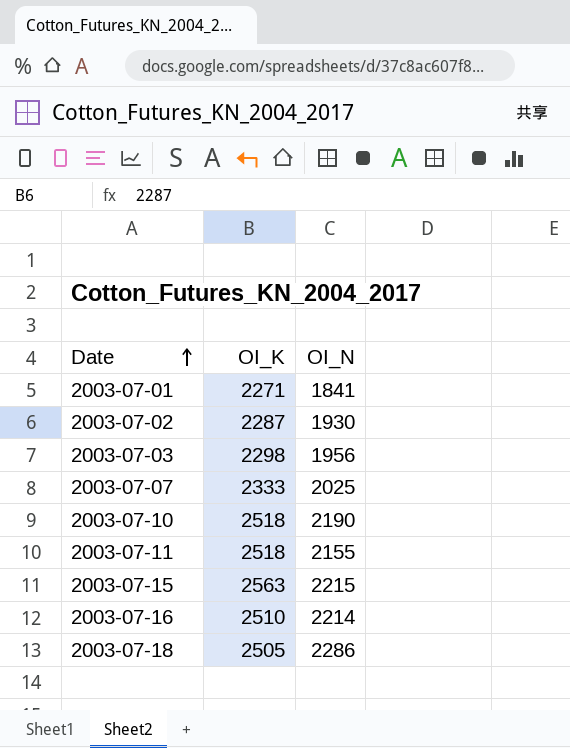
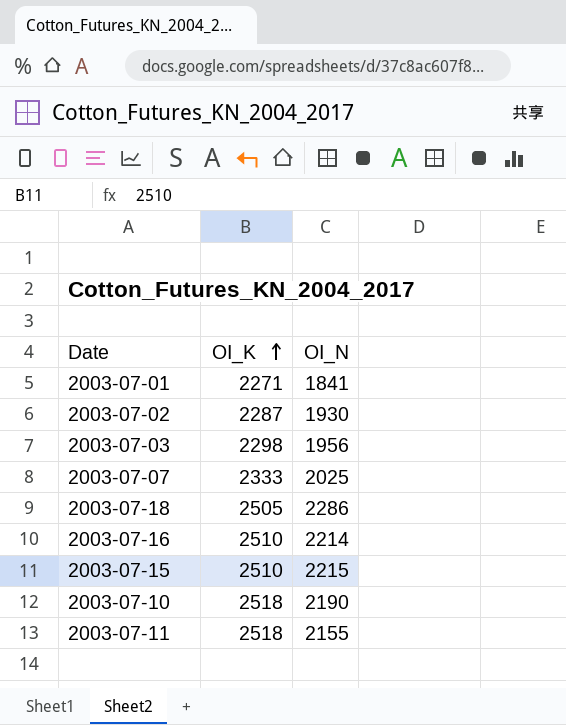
row order: Date ascending -> OI_K ascending
2003-07-15 | OI_K: 2563 -> 2510

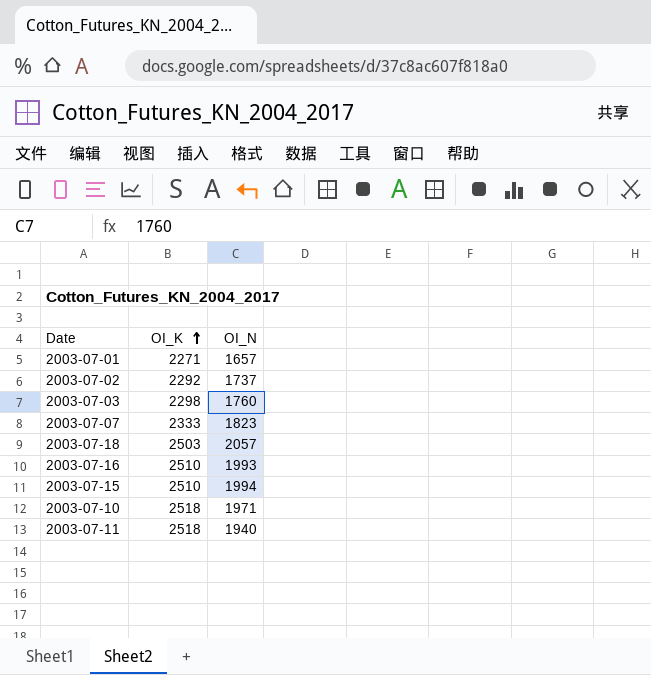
2003-07-01 | OI_N: 1841 -> 1657
2003-07-02 | OI_K: 2287 -> 2292
2003-07-02 | OI_N: 1930 -> 1737
2003-07-03 | OI_N: 1956 -> 1760
2003-07-07 | OI_N: 2025 -> 1823
2003-07-18 | OI_K: 2505 -> 2503
2003-07-18 | OI_N: 2286 -> 2057
2003-07-16 | OI_N: 2214 -> 1993
2003-07-15 | OI_N: 2215 -> 1994
2003-07-10 | OI_N: 2190 -> 1971
2003-07-11 | OI_N: 2155 -> 1940

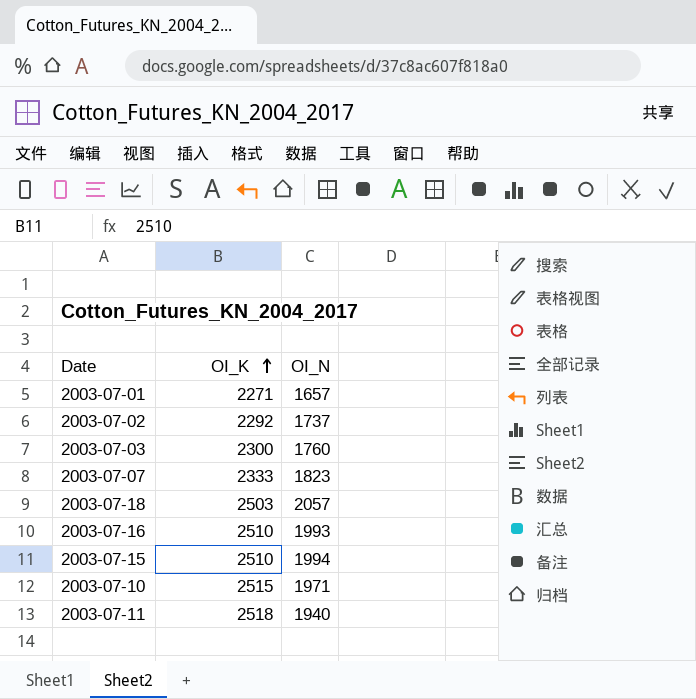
2003-07-03 | OI_K: 2298 -> 2300
2003-07-10 | OI_K: 2518 -> 2515

